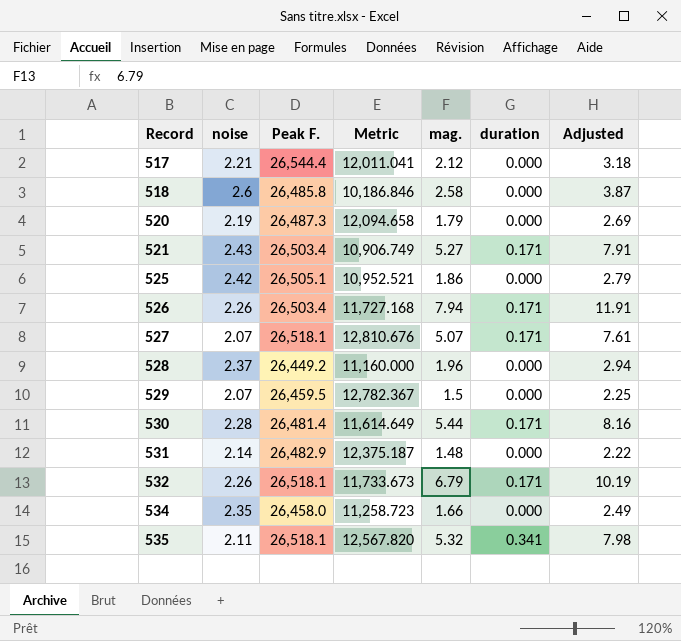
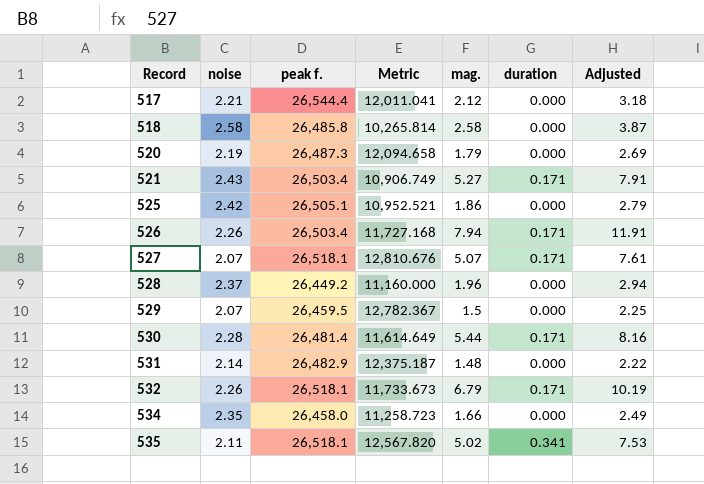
column name: Peak F. -> peak f.
518 | noise: 2.6 -> 2.58
518 | Metric: 10,186.846 -> 10,265.814
535 | mag.: 5.32 -> 5.02
535 | Adjusted: 7.98 -> 7.53

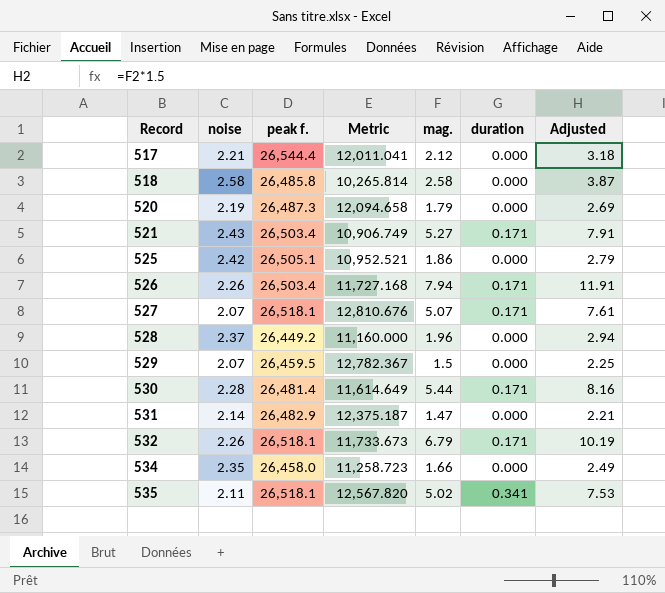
531 | mag.: 1.48 -> 1.47
531 | Adjusted: 2.22 -> 2.21

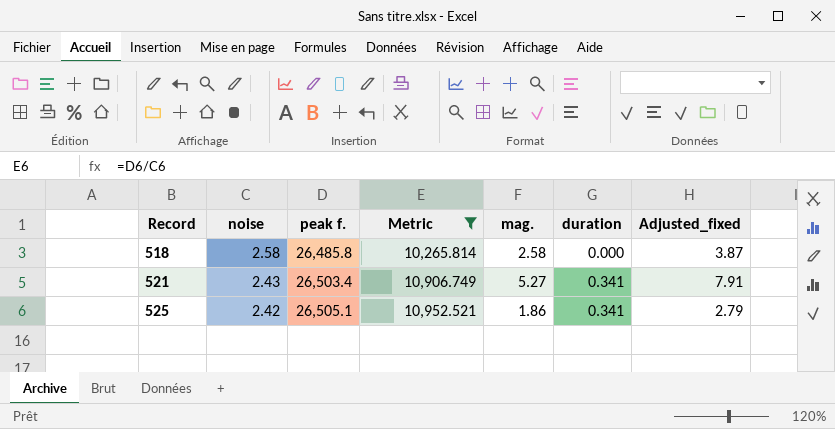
filter: none -> Metric <= 10,952.521
column name: Adjusted -> Adjusted_fixed
521 | duration: 0.171 -> 0.341
525 | duration: 0.000 -> 0.341

